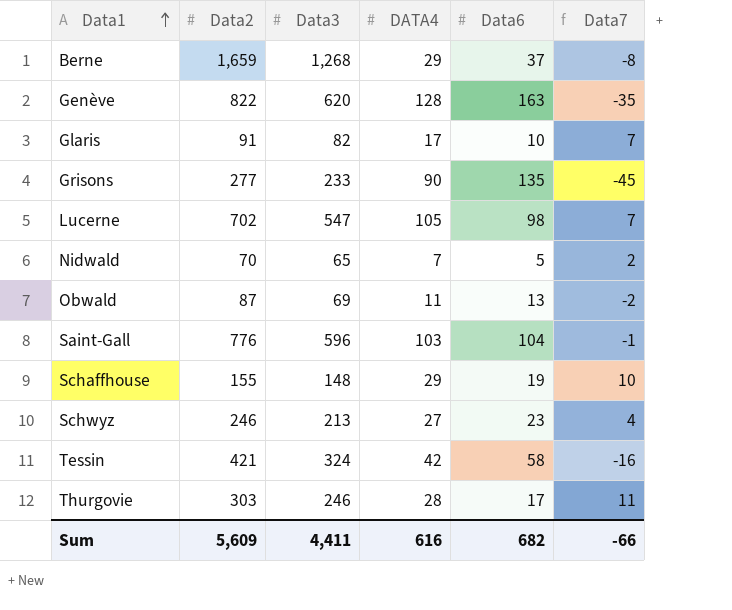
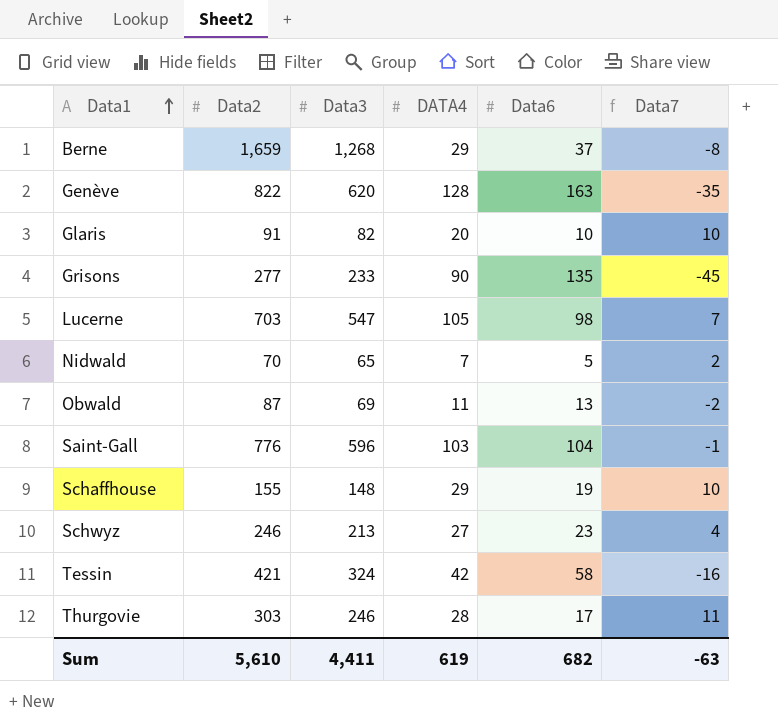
Glaris | DATA4: 17 -> 20
Glaris | Data7: 7 -> 10
Lucerne | Data2: 702 -> 703
Sum | Data2: 5,609 -> 5,610
Sum | DATA4: 616 -> 619
Sum | Data7: -66 -> -63

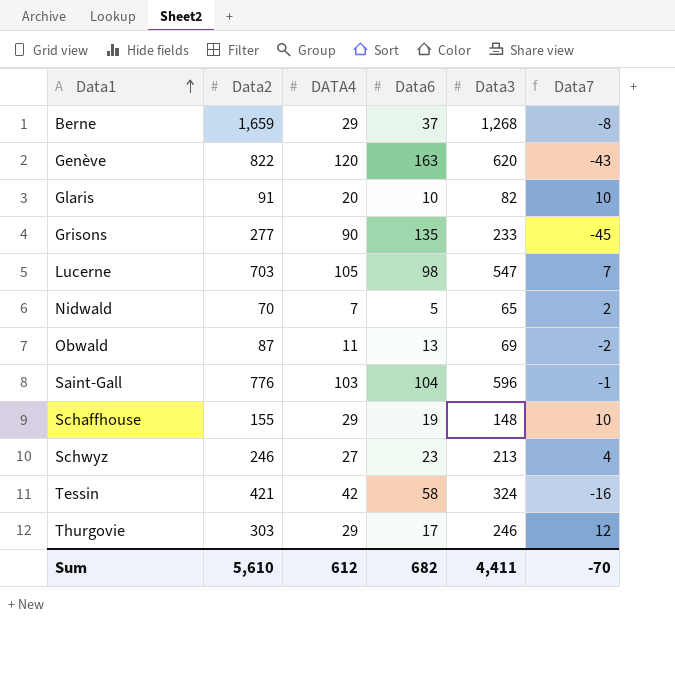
column Data3 | position: 3 -> 5
Genève | DATA4: 128 -> 120
Genève | Data7: -35 -> -43
Thurgovie | DATA4: 28 -> 29
Thurgovie | Data7: 11 -> 12
Sum | DATA4: 619 -> 612
Sum | Data7: -63 -> -70

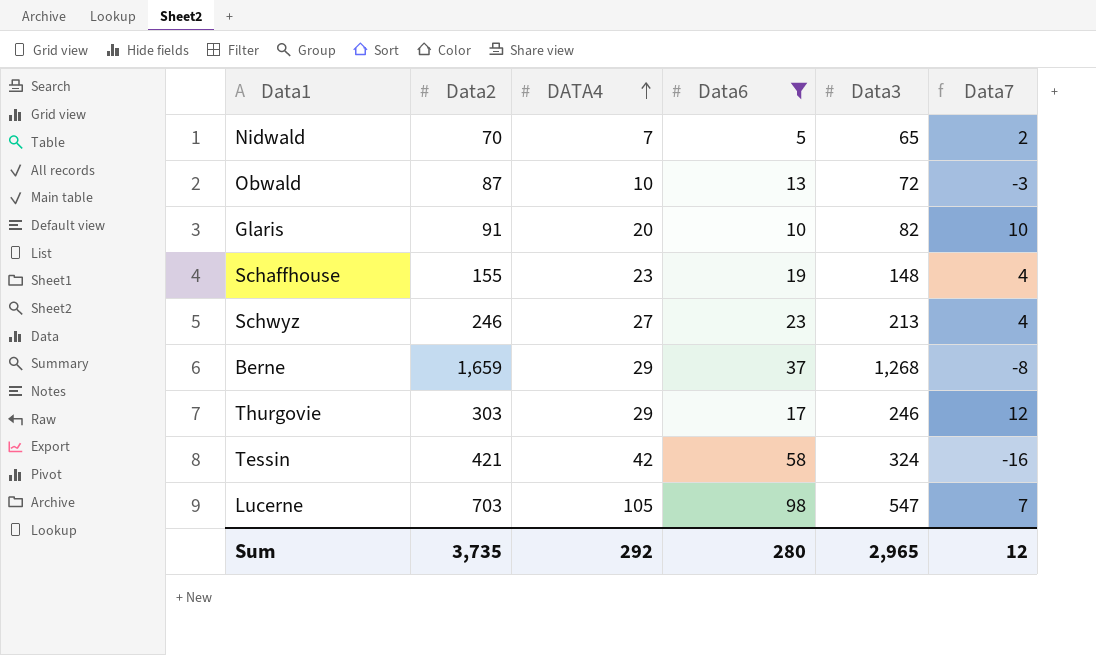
filter: none -> Data6 <= 98
row order: Data1 ascending -> DATA4 ascending
Obwald | DATA4: 11 -> 10
Obwald | Data3: 69 -> 72
Obwald | Data7: -2 -> -3
Schaffhouse | DATA4: 29 -> 23
Schaffhouse | Data7: 10 -> 4
Sum | Data2: 5,610 -> 3,735
Sum | DATA4: 612 -> 292
Sum | Data6: 682 -> 280
Sum | Data3: 4,411 -> 2,965
Sum | Data7: -70 -> 12

